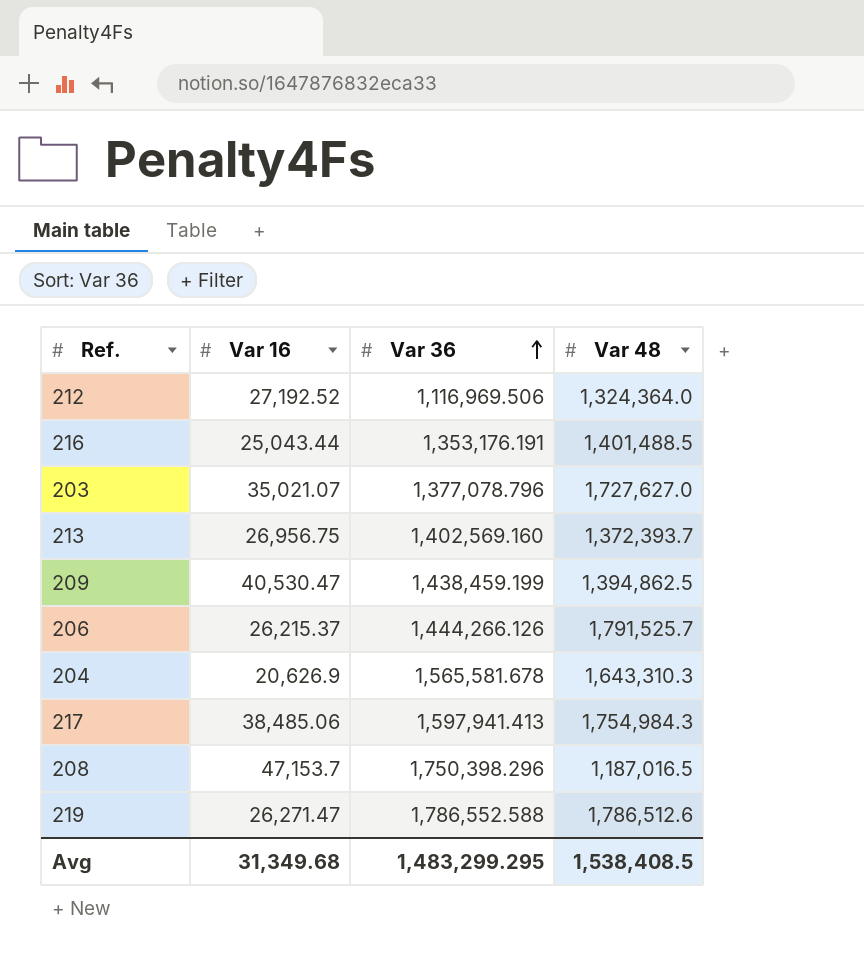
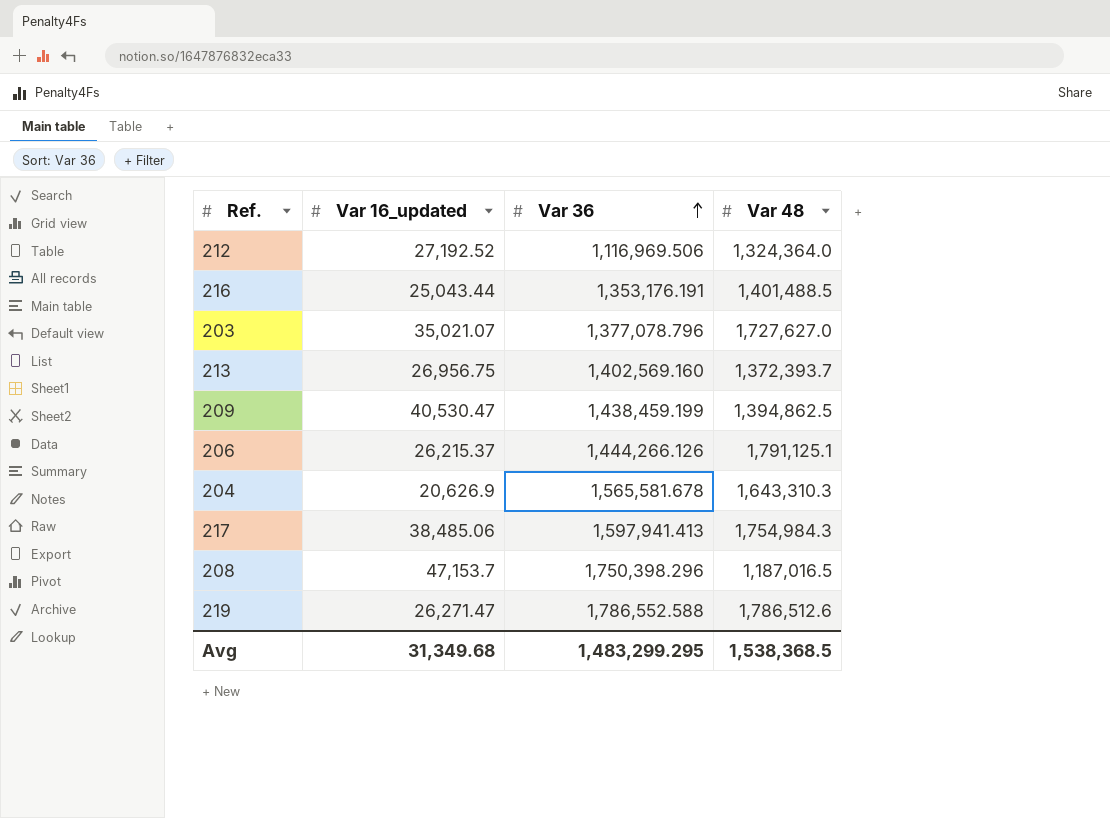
column name: Var 16 -> Var 16_updated
206 | Var 48: 1,791,525.7 -> 1,791,125.1
Avg | Var 48: 1,538,408.5 -> 1,538,368.5

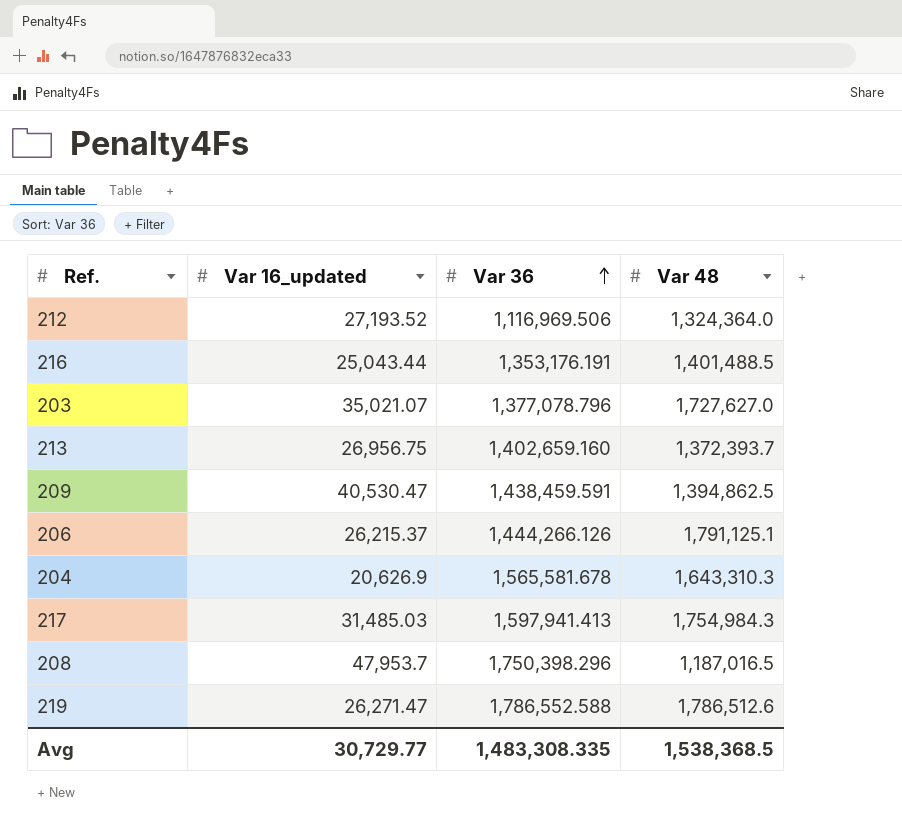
212 | Var 16_updated: 27,192.52 -> 27,193.52
213 | Var 36: 1,402,569.160 -> 1,402,659.160
209 | Var 36: 1,438,459.199 -> 1,438,459.591
217 | Var 16_updated: 38,485.06 -> 31,485.03
208 | Var 16_updated: 47,153.7 -> 47,953.7
Avg | Var 16_updated: 31,349.68 -> 30,729.77
Avg | Var 36: 1,483,299.295 -> 1,483,308.335

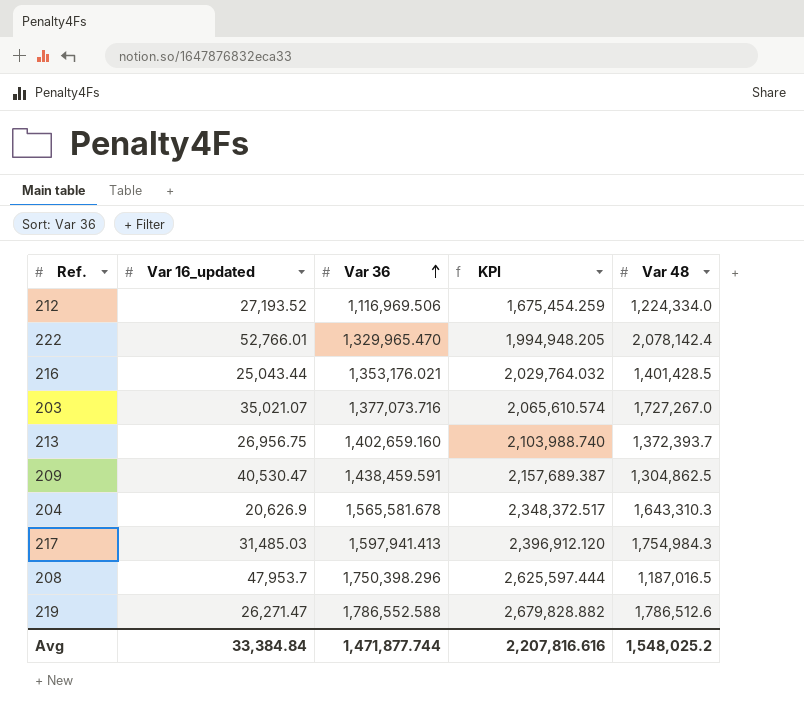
column KPI | formula: none -> [Var 36] * 1.5
row 206: 26,215.37 | 1,444,266.126 | 1,791,125.1 -> none
212 | Var 48: 1,324,364.0 -> 1,224,334.0
row 222: none -> 52,766.01 | 1,329,965.470 | 1,994,948.205 | 2,078,142.4
216 | Var 36: 1,353,176.191 -> 1,353,176.021
216 | Var 48: 1,401,488.5 -> 1,401,428.5
203 | Var 36: 1,377,078.796 -> 1,377,073.716
203 | Var 48: 1,727,627.0 -> 1,727,267.0
209 | Var 48: 1,394,862.5 -> 1,304,862.5
Avg | Var 16_updated: 30,729.77 -> 33,384.84
Avg | Var 36: 1,483,308.335 -> 1,471,877.744
Avg | Var 48: 1,538,368.5 -> 1,548,025.2

